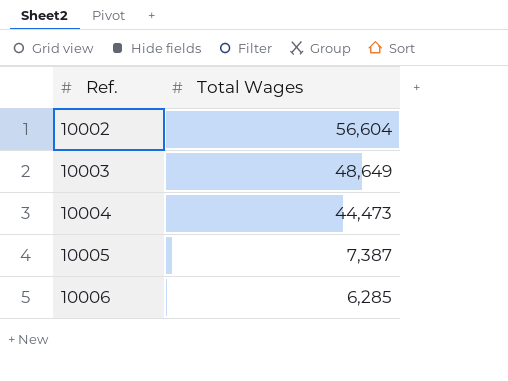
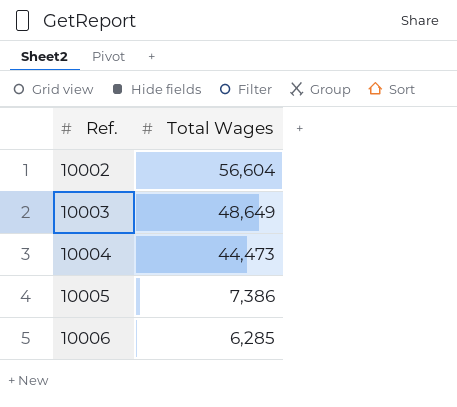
10005 | Total Wages: 7,387 -> 7,386

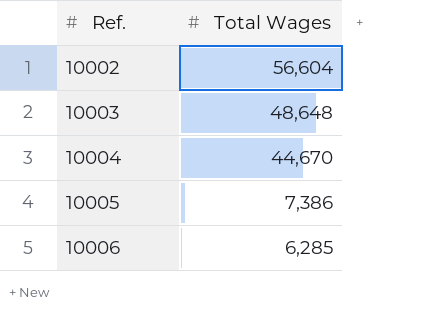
10003 | Total Wages: 48,649 -> 48,648
10004 | Total Wages: 44,473 -> 44,670

